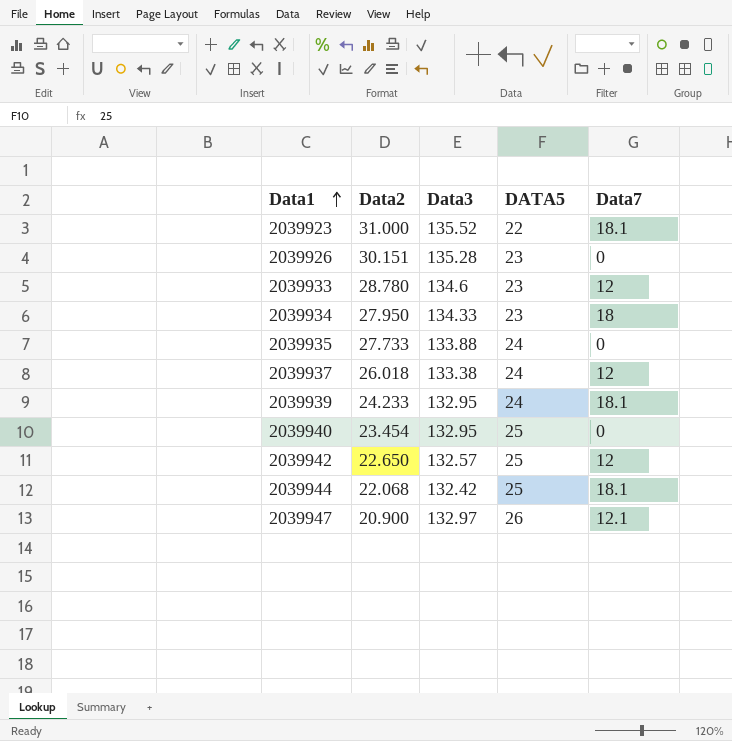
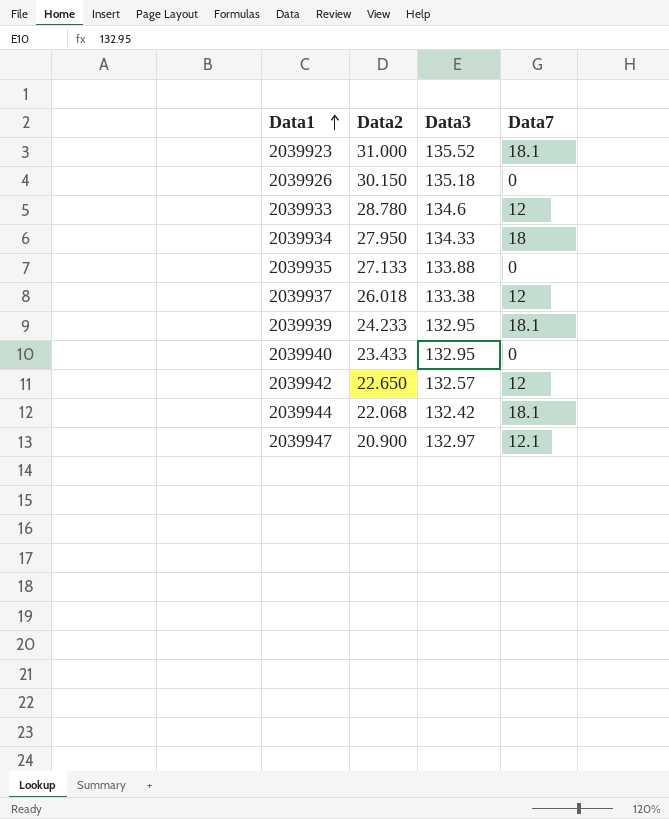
column DATA5 | position: 4 -> none
2039926 | Data2: 30.151 -> 30.150
2039926 | Data3: 135.28 -> 135.18
2039935 | Data2: 27.733 -> 27.133
2039940 | Data2: 23.454 -> 23.433

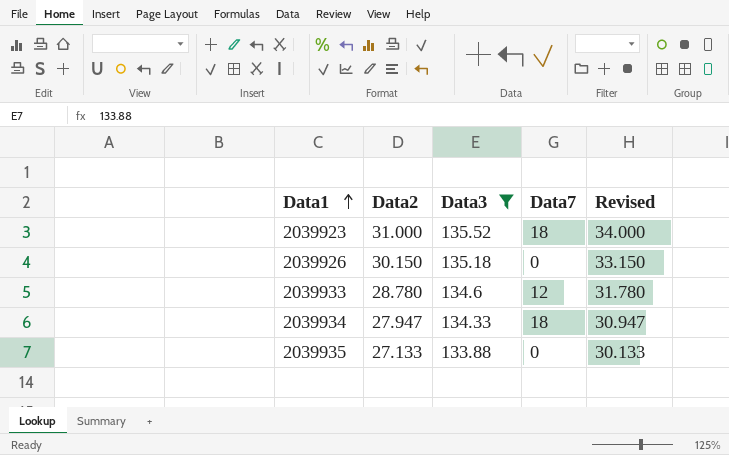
filter: none -> Data3 >= 133.88
column Revised | formula: none -> [Data2] + 3
2039923 | Data7: 18.1 -> 18
2039934 | Data2: 27.950 -> 27.947

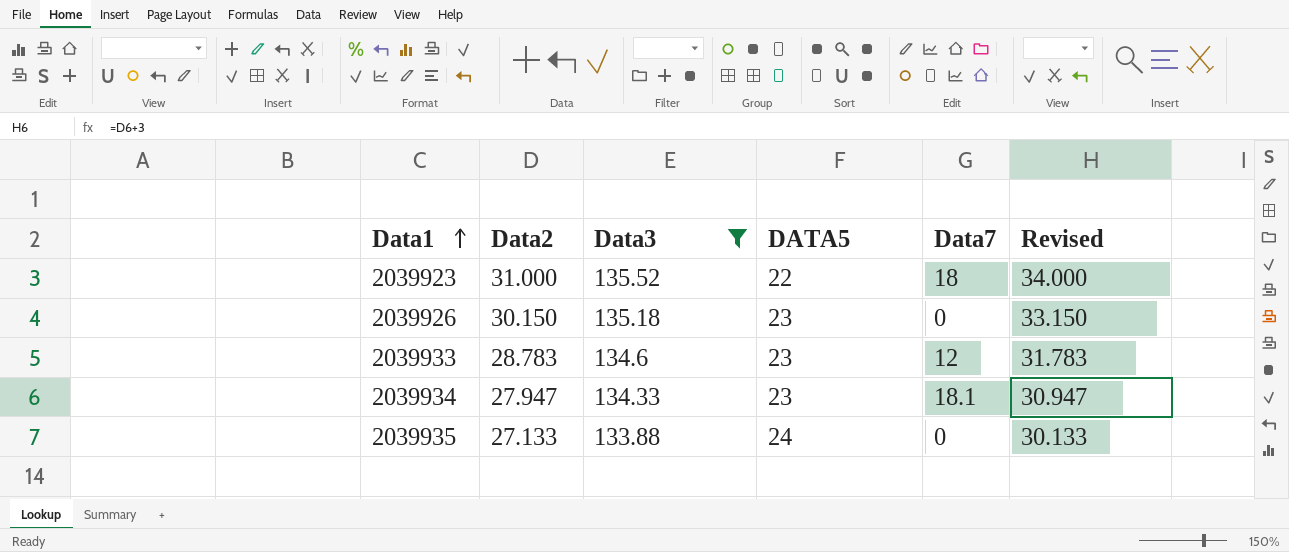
column DATA5 | position: none -> 4
2039933 | Data2: 28.780 -> 28.783
2039933 | Revised: 31.780 -> 31.783
2039934 | Data7: 18 -> 18.1

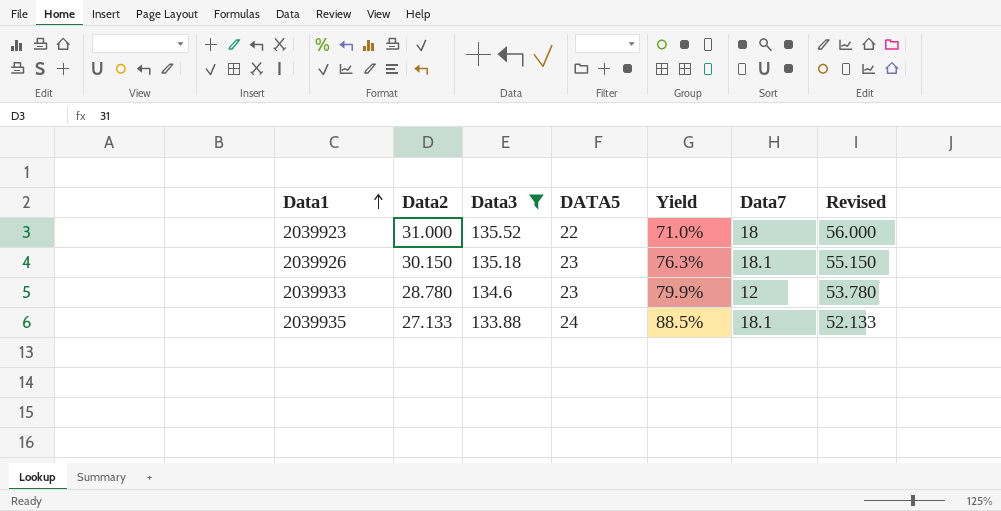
column Yield | formula: none -> [DATA5] / [Data2]
column Revised | formula: [Data2] + 3 -> [Data2] + 25
row 2039934: 27.947 | 134.33 | 23 | 18.1 | 30.947 -> none
2039926 | Data7: 0 -> 18.1
2039933 | Data2: 28.783 -> 28.780
2039935 | Data7: 0 -> 18.1

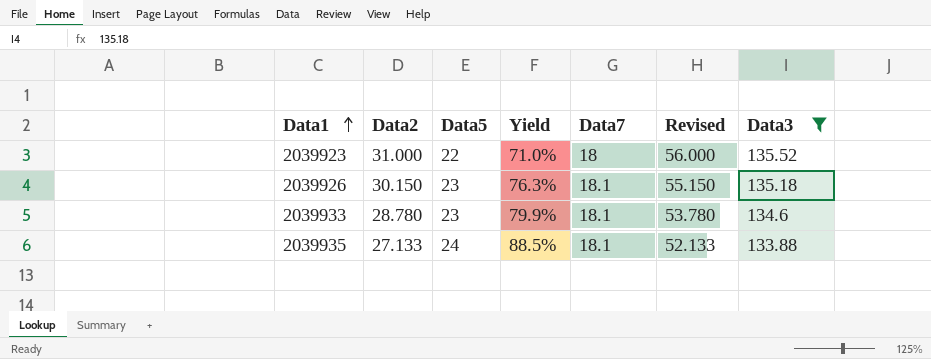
column name: DATA5 -> Data5
column Data3 | position: 3 -> 7
2039933 | Data7: 12 -> 18.1

